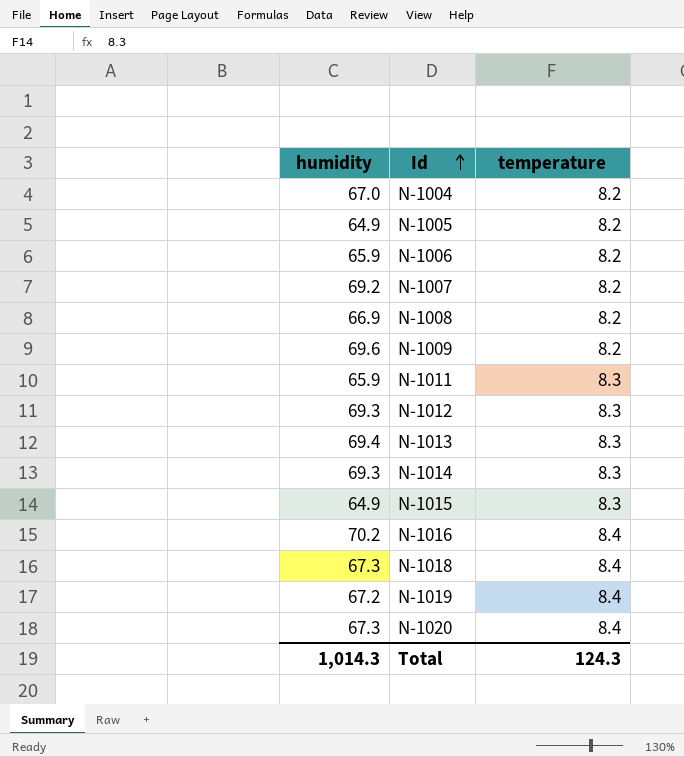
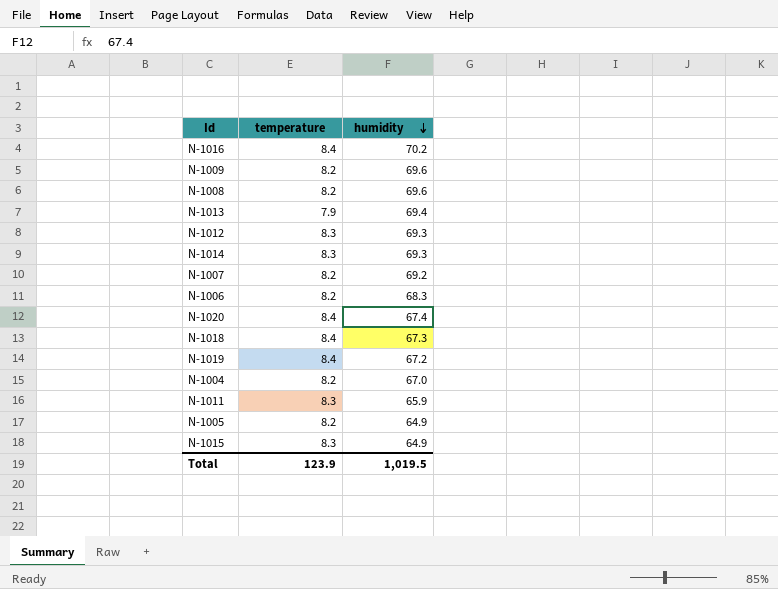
row order: Id ascending -> humidity descending
column humidity | position: 1 -> 3
N-1008 | humidity: 66.9 -> 69.6
N-1013 | temperature: 8.3 -> 7.9
N-1006 | humidity: 65.9 -> 68.3
N-1020 | humidity: 67.3 -> 67.4
Total | temperature: 124.3 -> 123.9
Total | humidity: 1,014.3 -> 1,019.5

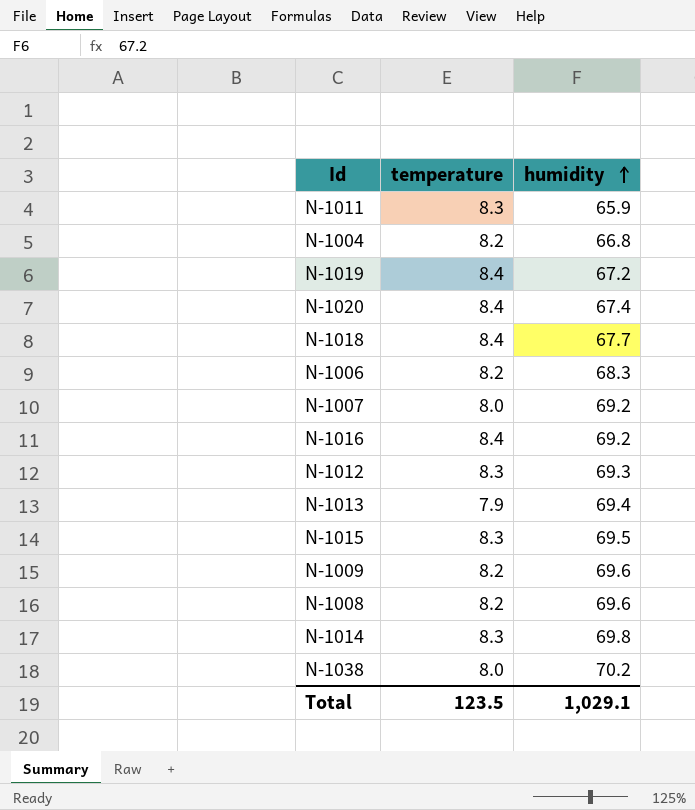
row order: humidity descending -> humidity ascending
row N-1005: 8.2 | 64.9 -> none
N-1004 | humidity: 67.0 -> 66.8
N-1018 | humidity: 67.3 -> 67.7
N-1007 | temperature: 8.2 -> 8.0
N-1016 | humidity: 70.2 -> 69.2
N-1015 | humidity: 64.9 -> 69.5
N-1014 | humidity: 69.3 -> 69.8
row N-1038: none -> 8.0 | 70.2
Total | temperature: 123.9 -> 123.5
Total | humidity: 1,019.5 -> 1,029.1

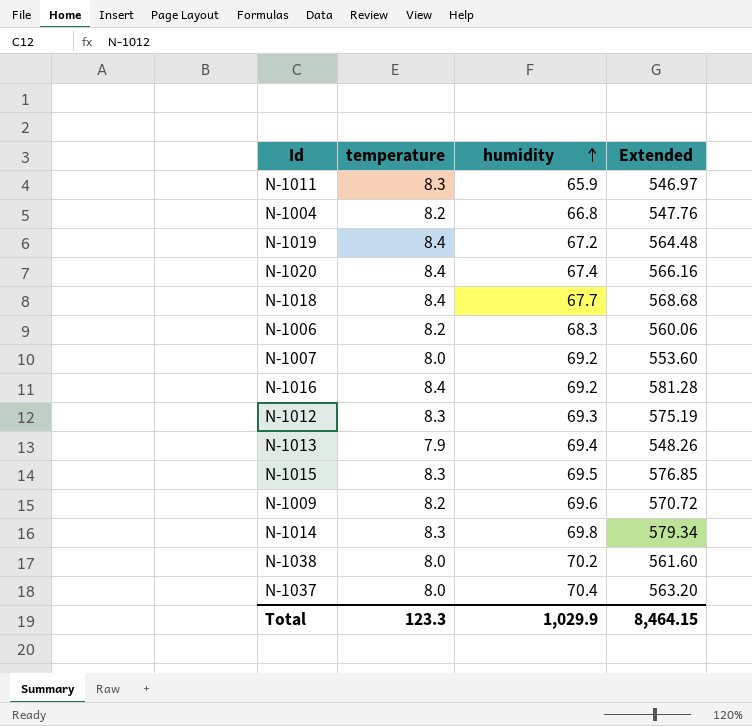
column Extended | formula: none -> [temperature] * [humidity]
row N-1008: 8.2 | 69.6 -> none
row N-1037: none -> 8.0 | 70.4 | 563.20
Total | temperature: 123.5 -> 123.3
Total | humidity: 1,029.1 -> 1,029.9

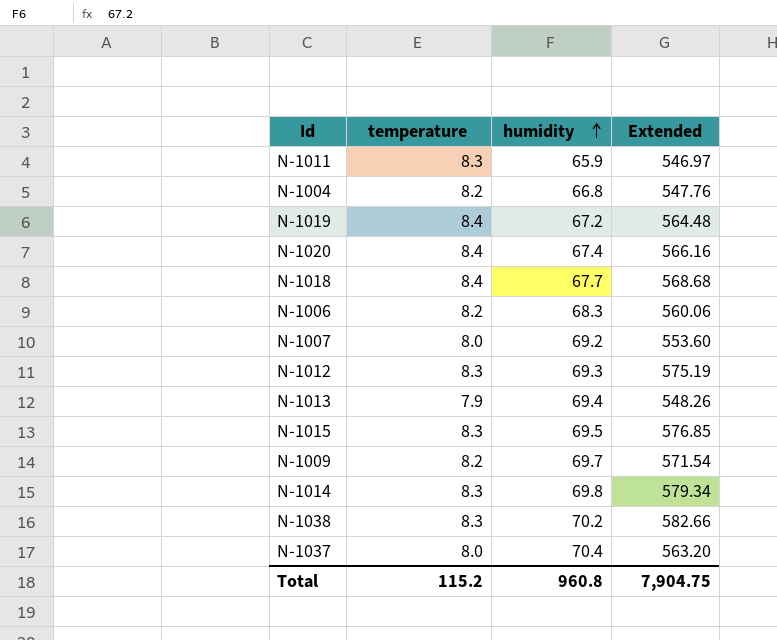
row N-1016: 8.4 | 69.2 | 581.28 -> none
N-1009 | humidity: 69.6 -> 69.7
N-1009 | Extended: 570.72 -> 571.54
N-1038 | temperature: 8.0 -> 8.3
N-1038 | Extended: 561.60 -> 582.66
Total | temperature: 123.3 -> 115.2
Total | humidity: 1,029.9 -> 960.8
Total | Extended: 8,464.15 -> 7,904.75

